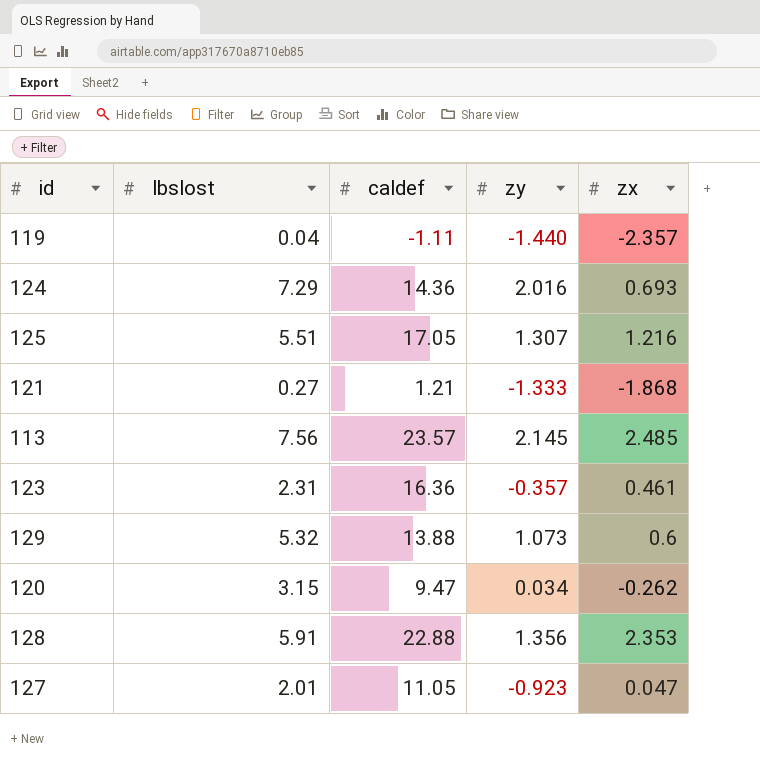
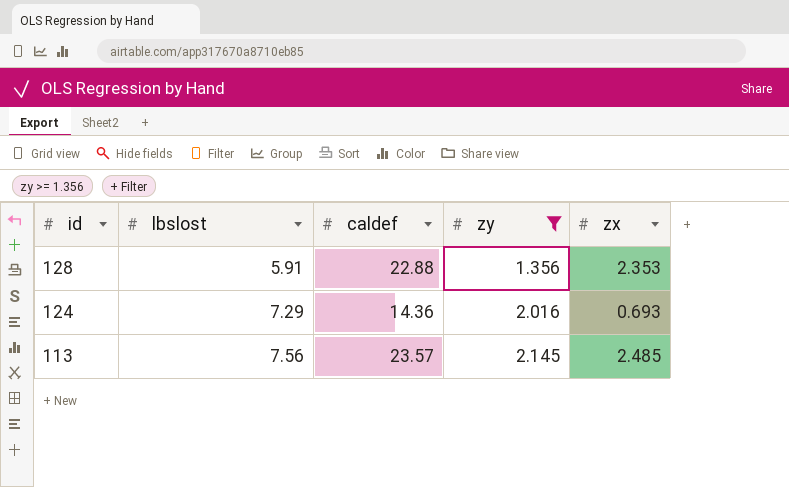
filter: none -> zy >= 1.356
row order: none -> id descending

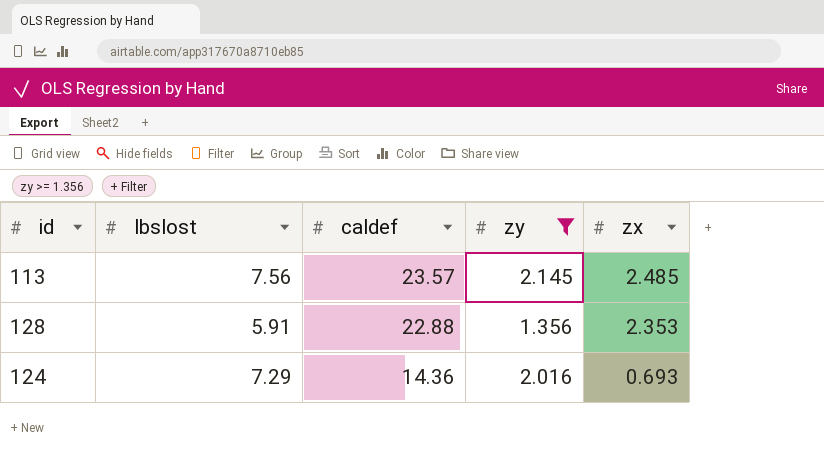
row order: id descending -> caldef descending

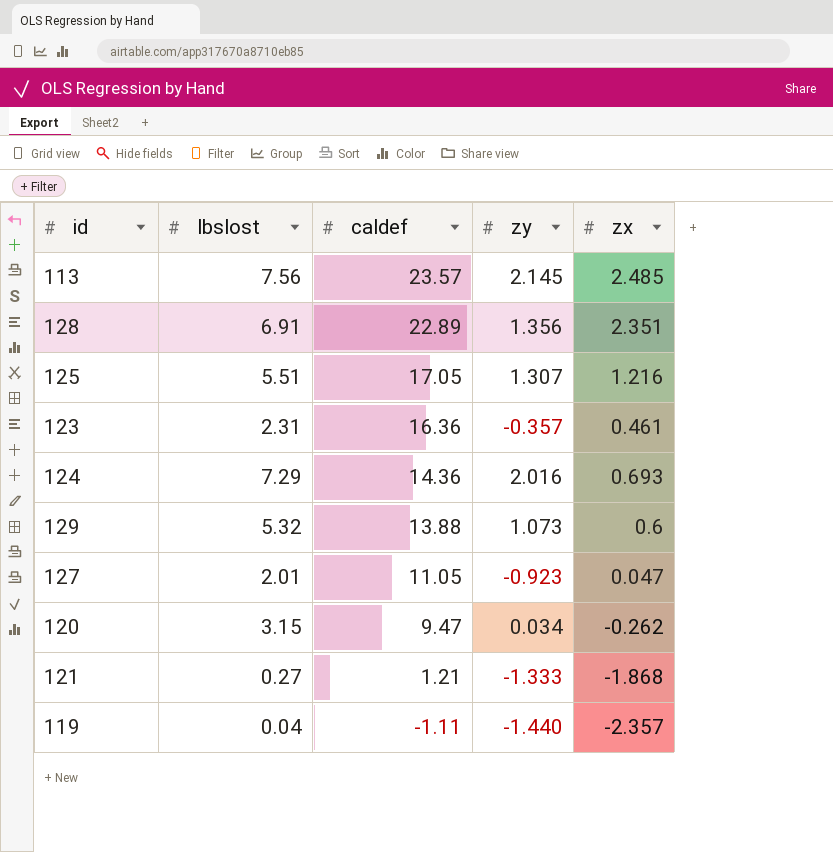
filter: zy >= 1.356 -> none
128 | lbslost: 5.91 -> 6.91
128 | caldef: 22.88 -> 22.89
128 | zx: 2.353 -> 2.351

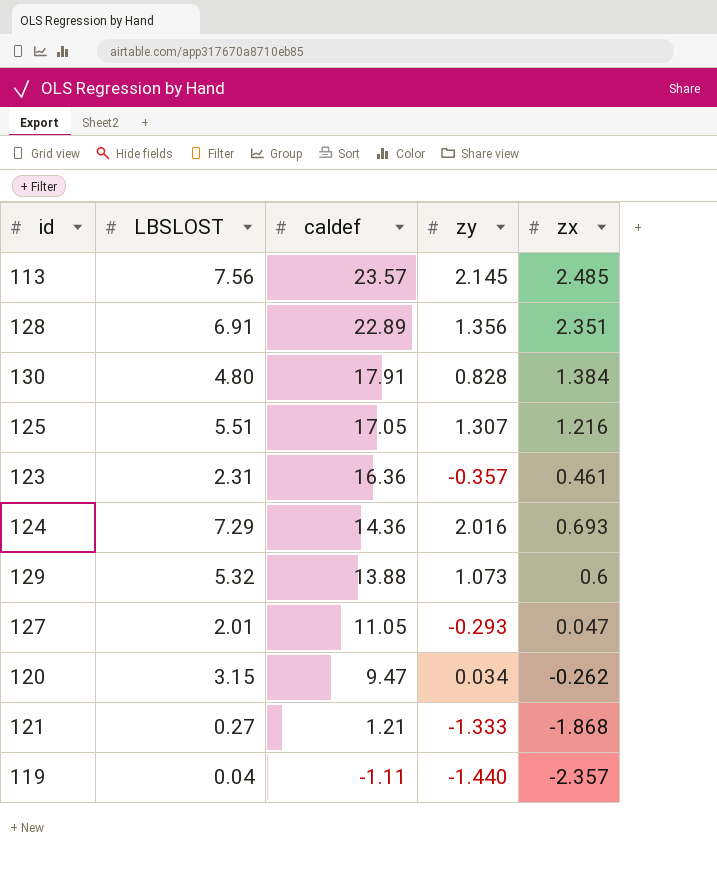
column name: lbslost -> LBSLOST
row 130: none -> 4.80 | 17.91 | 0.828 | 1.384
127 | zy: -0.923 -> -0.293

